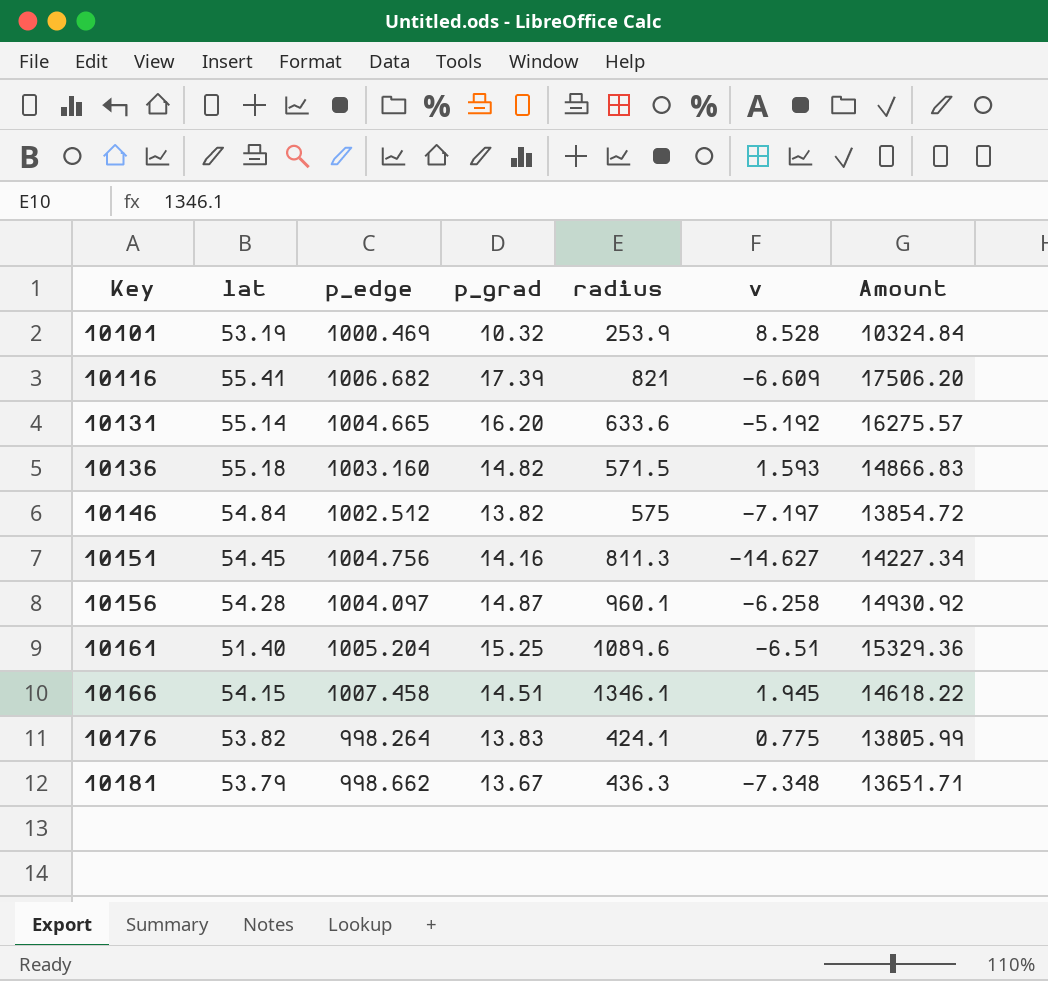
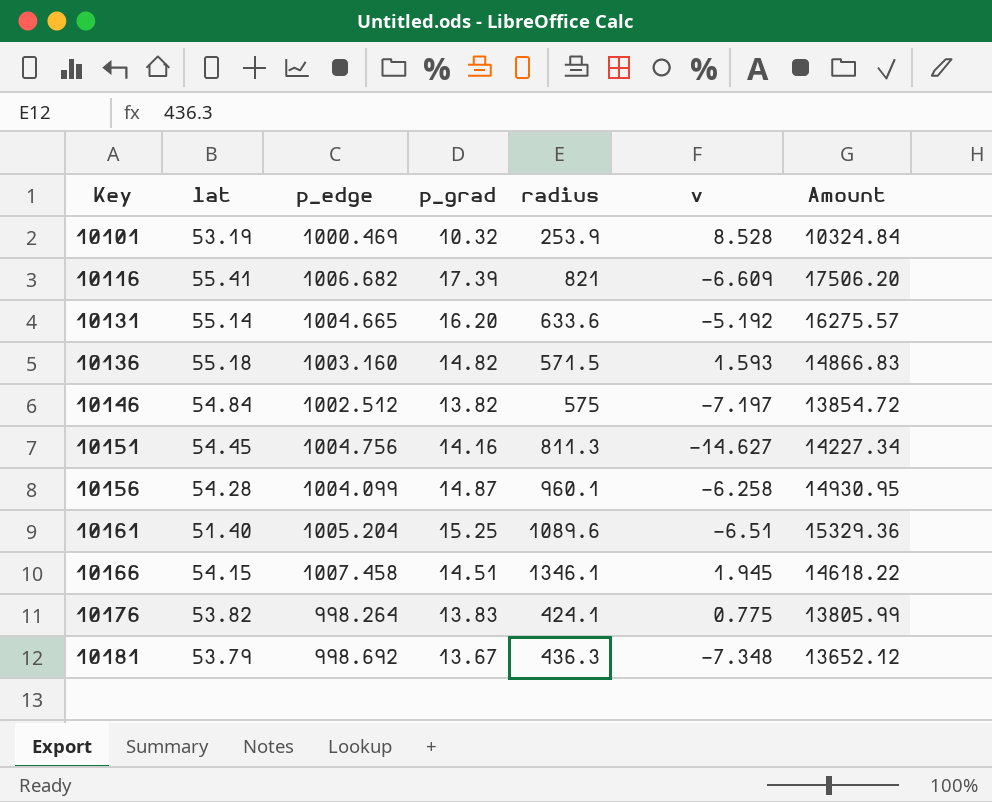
10156 | p_edge: 1004.097 -> 1004.099
10156 | Amount: 14930.92 -> 14930.95
10181 | p_edge: 998.662 -> 998.692
10181 | Amount: 13651.71 -> 13652.12

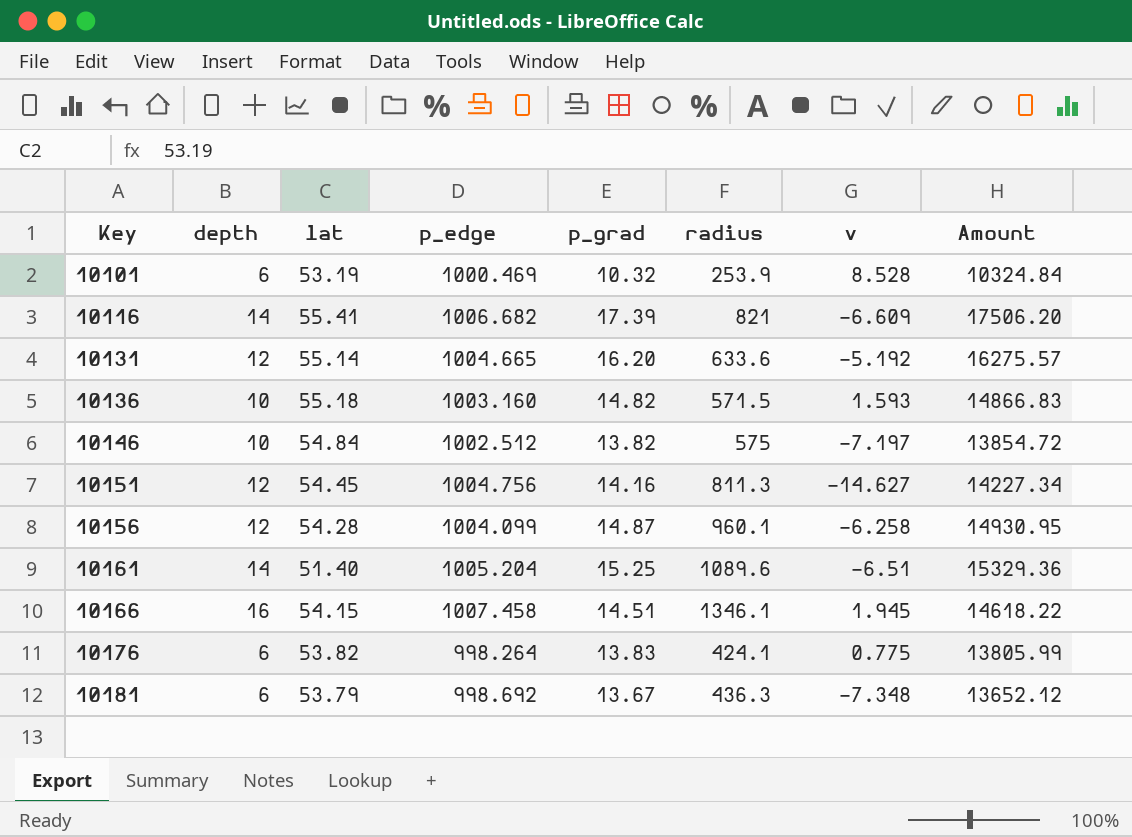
column depth | position: none -> 2

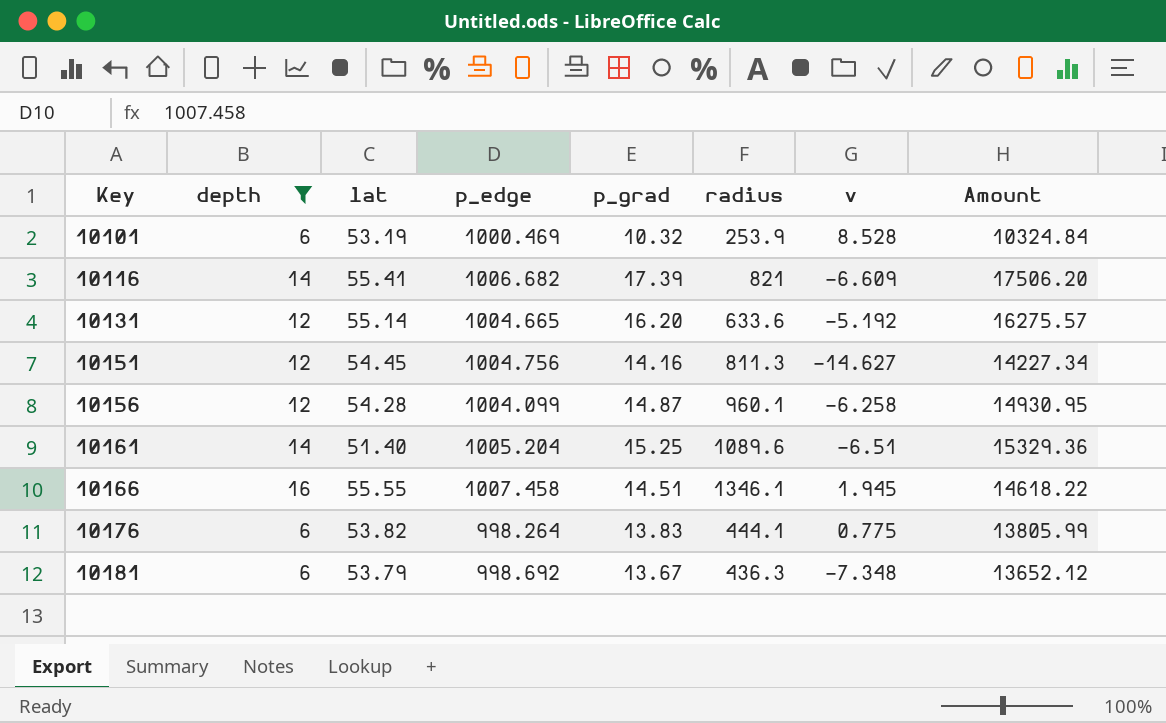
filter: none -> depth != 10
10166 | lat: 54.15 -> 55.55
10176 | radius: 424.1 -> 444.1

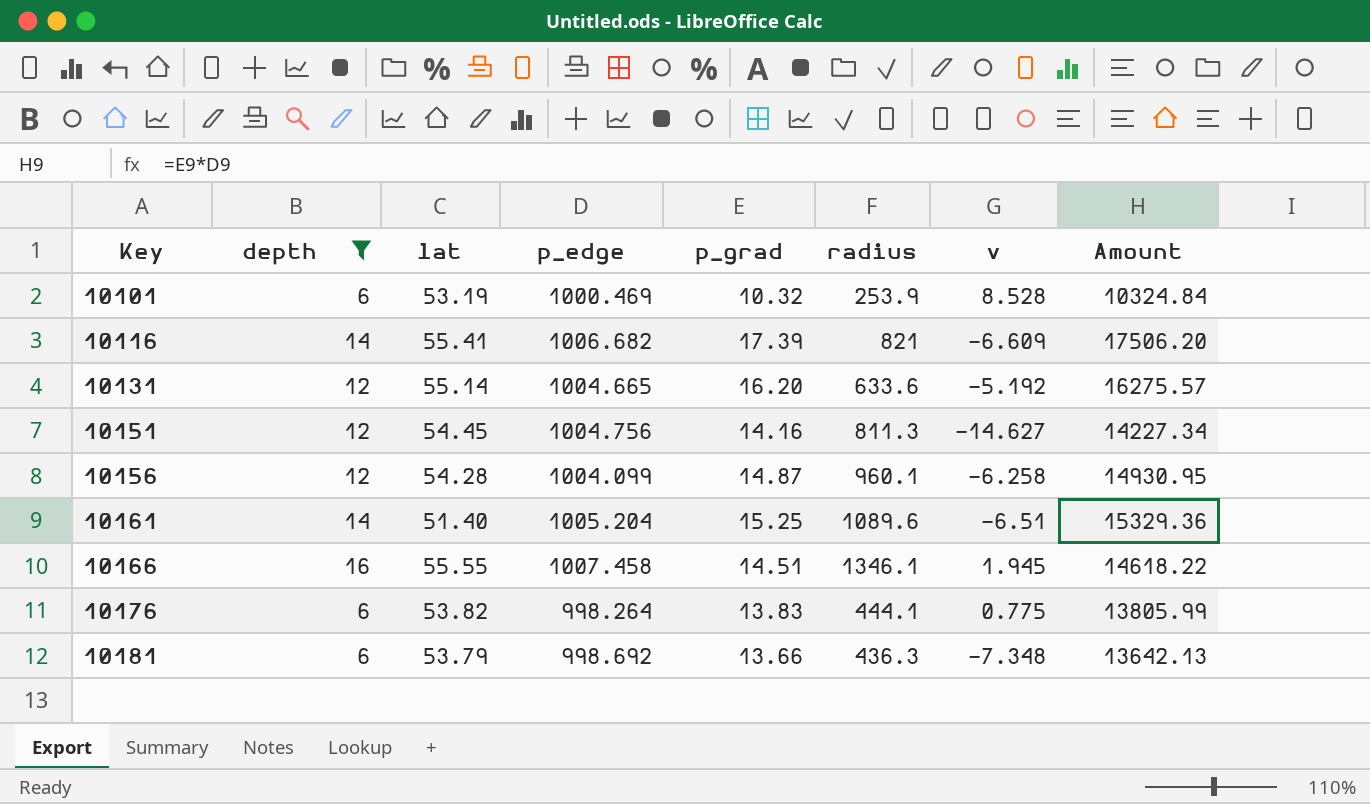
10181 | p_grad: 13.67 -> 13.66
10181 | Amount: 13652.12 -> 13642.13

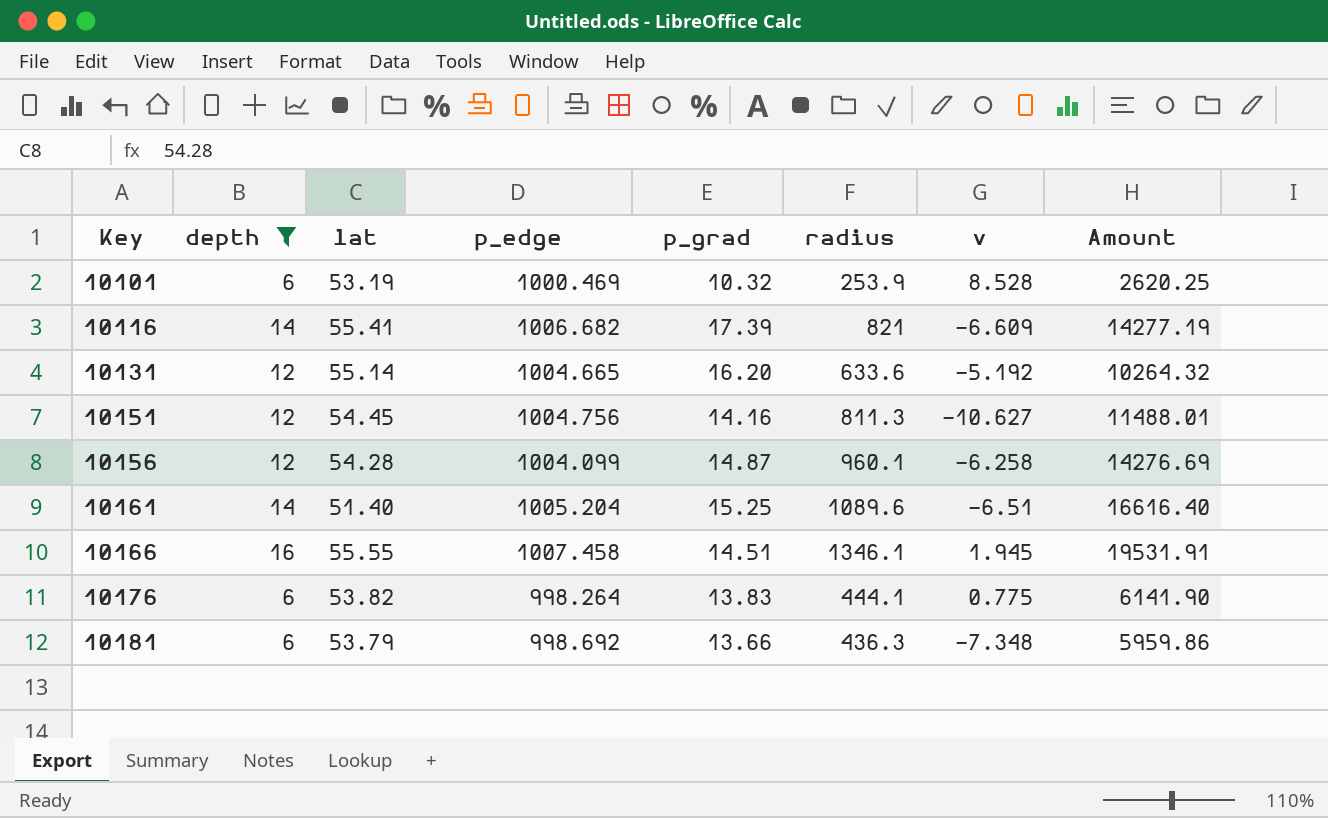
column Amount | formula: [p_edge] * [p_grad] -> [p_grad] * [radius]
10151 | v: -14.627 -> -10.627

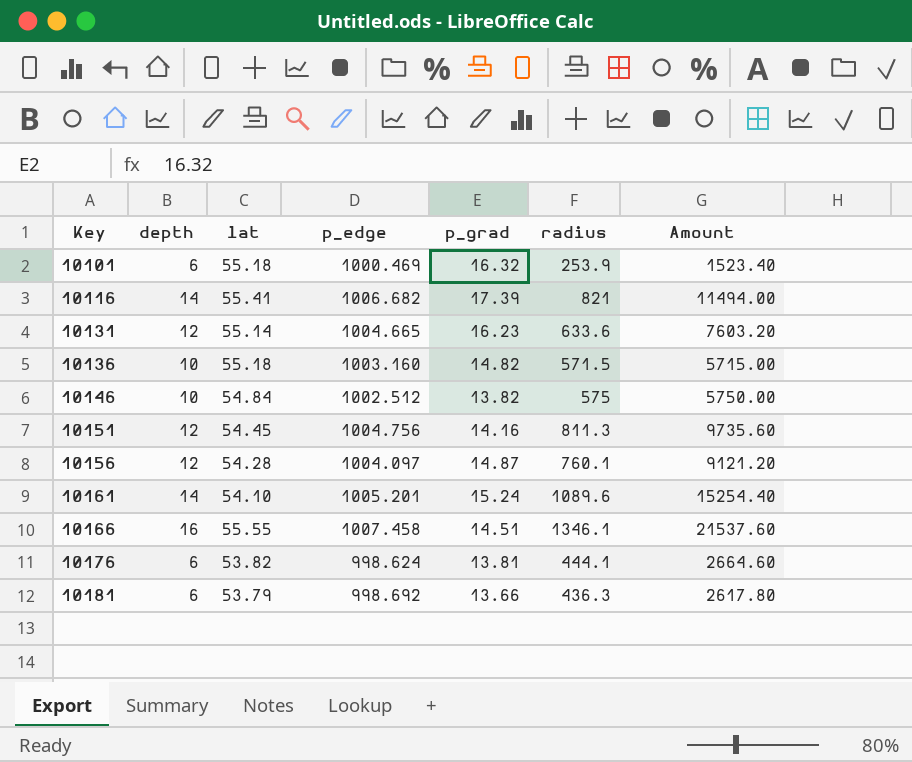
filter: depth != 10 -> none
column v | position: 7 -> none
column Amount | formula: [p_grad] * [radius] -> [depth] * [radius]
10101 | lat: 53.19 -> 55.18
10101 | p_grad: 10.32 -> 16.32
10131 | p_grad: 16.20 -> 16.23
10156 | p_edge: 1004.099 -> 1004.097
10156 | radius: 960.1 -> 760.1
10161 | lat: 51.40 -> 54.10
10161 | p_edge: 1005.204 -> 1005.201
10161 | p_grad: 15.25 -> 15.24
10176 | p_edge: 998.264 -> 998.624
10176 | p_grad: 13.83 -> 13.81

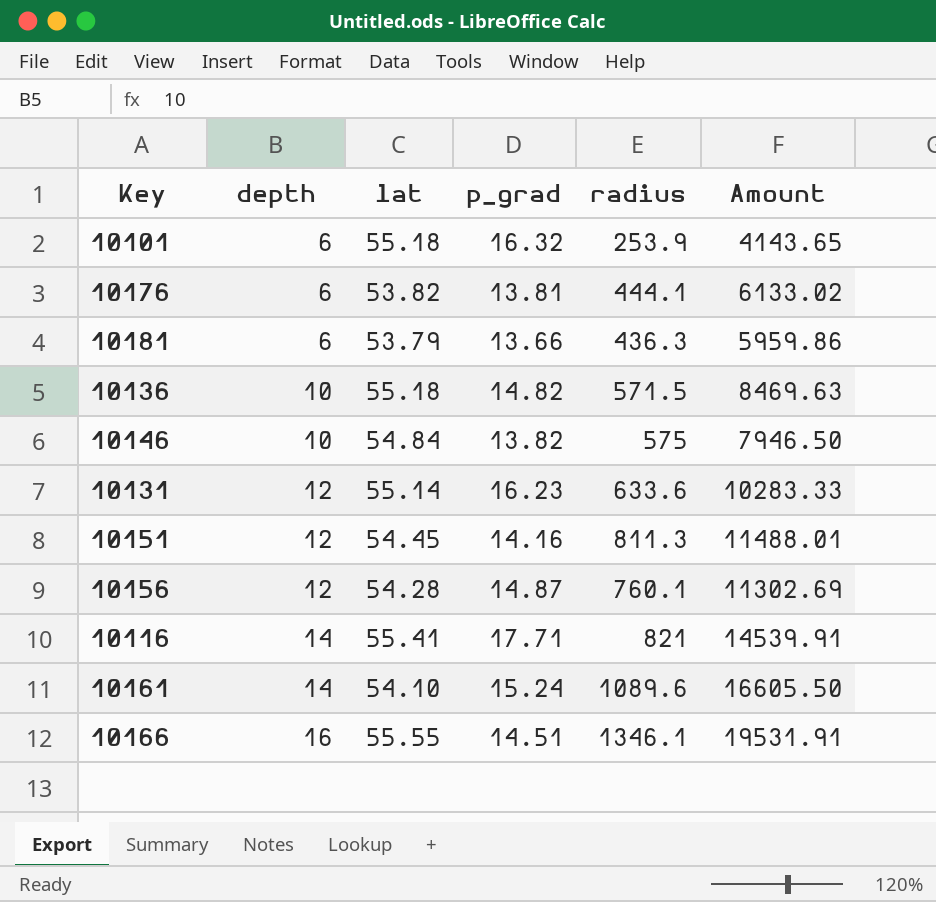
row order: Key ascending -> depth ascending
column p_edge | position: 4 -> none
column Amount | formula: [depth] * [radius] -> [p_grad] * [radius]
10116 | p_grad: 17.39 -> 17.71

